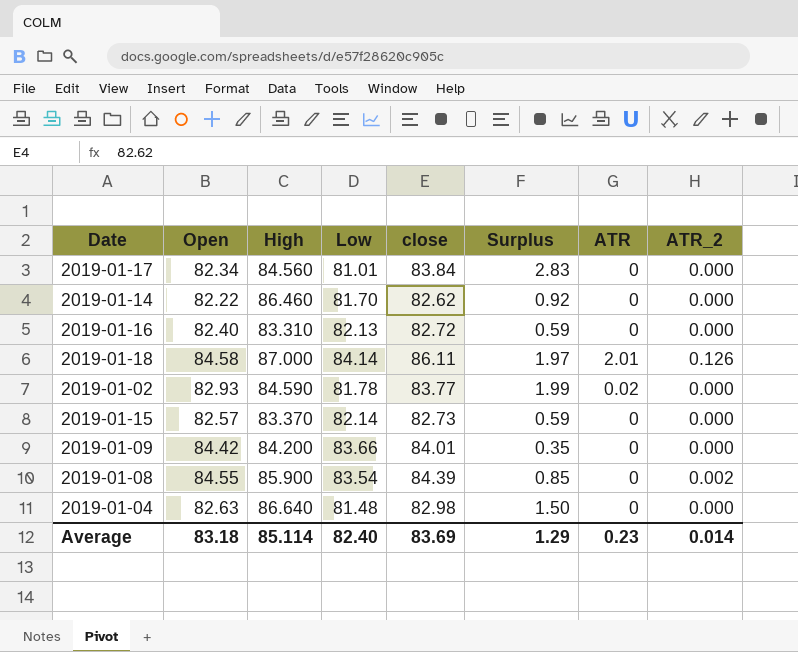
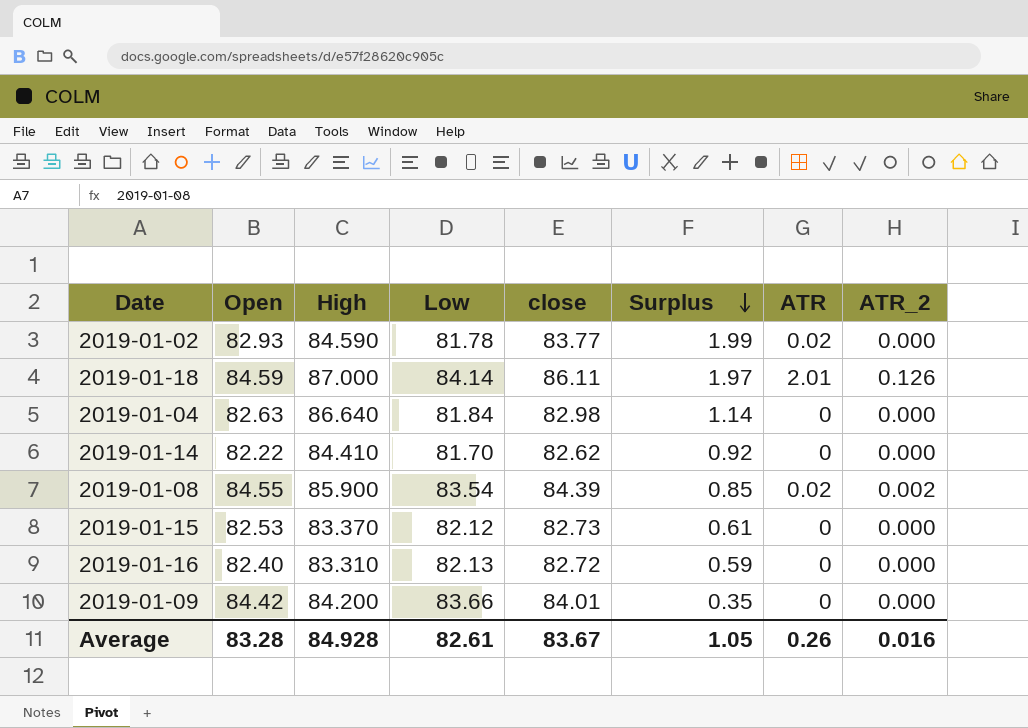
row order: none -> Surplus descending
row 2019-01-17: 82.34 | 84.560 | 81.01 | 83.84 | 2.83 | 0 | 0.000 -> none
2019-01-18 | Open: 84.58 -> 84.59
2019-01-04 | Low: 81.48 -> 81.84
2019-01-04 | Surplus: 1.50 -> 1.14
2019-01-14 | High: 86.460 -> 84.410
2019-01-08 | ATR: 0 -> 0.02
2019-01-15 | Open: 82.57 -> 82.53
2019-01-15 | Low: 82.14 -> 82.12
2019-01-15 | Surplus: 0.59 -> 0.61
Average | Open: 83.18 -> 83.28
Average | High: 85.114 -> 84.928
Average | Low: 82.40 -> 82.61
Average | close: 83.69 -> 83.67
Average | Surplus: 1.29 -> 1.05
Average | ATR: 0.23 -> 0.26
Average | ATR_2: 0.014 -> 0.016

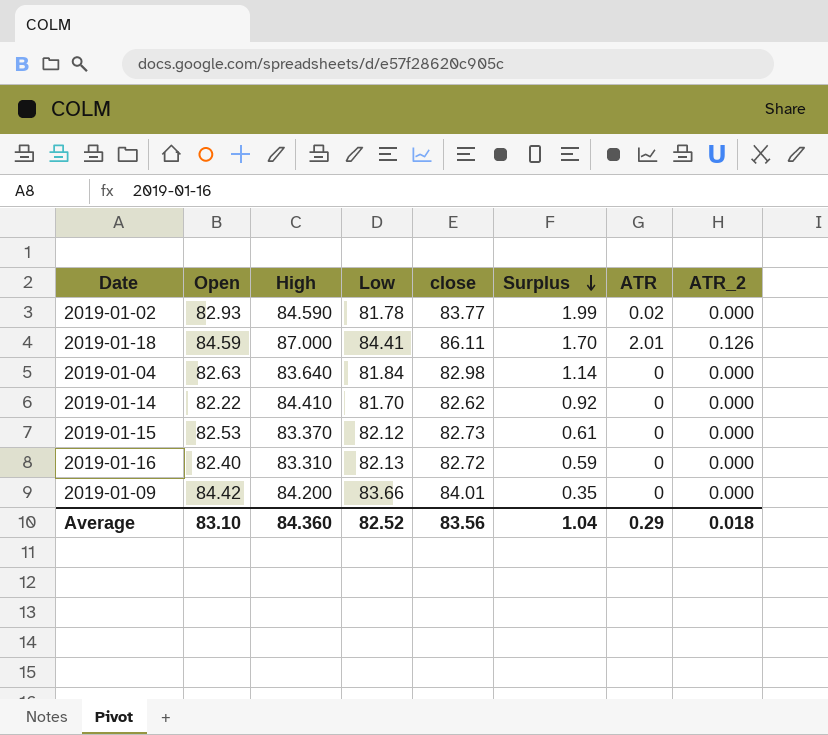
row 2019-01-08: 84.55 | 85.900 | 83.54 | 84.39 | 0.85 | 0.02 | 0.002 -> none
2019-01-18 | Low: 84.14 -> 84.41
2019-01-18 | Surplus: 1.97 -> 1.70
2019-01-04 | High: 86.640 -> 83.640
Average | Open: 83.28 -> 83.10
Average | High: 84.928 -> 84.360
Average | Low: 82.61 -> 82.52
Average | close: 83.67 -> 83.56
Average | Surplus: 1.05 -> 1.04
Average | ATR: 0.26 -> 0.29
Average | ATR_2: 0.016 -> 0.018

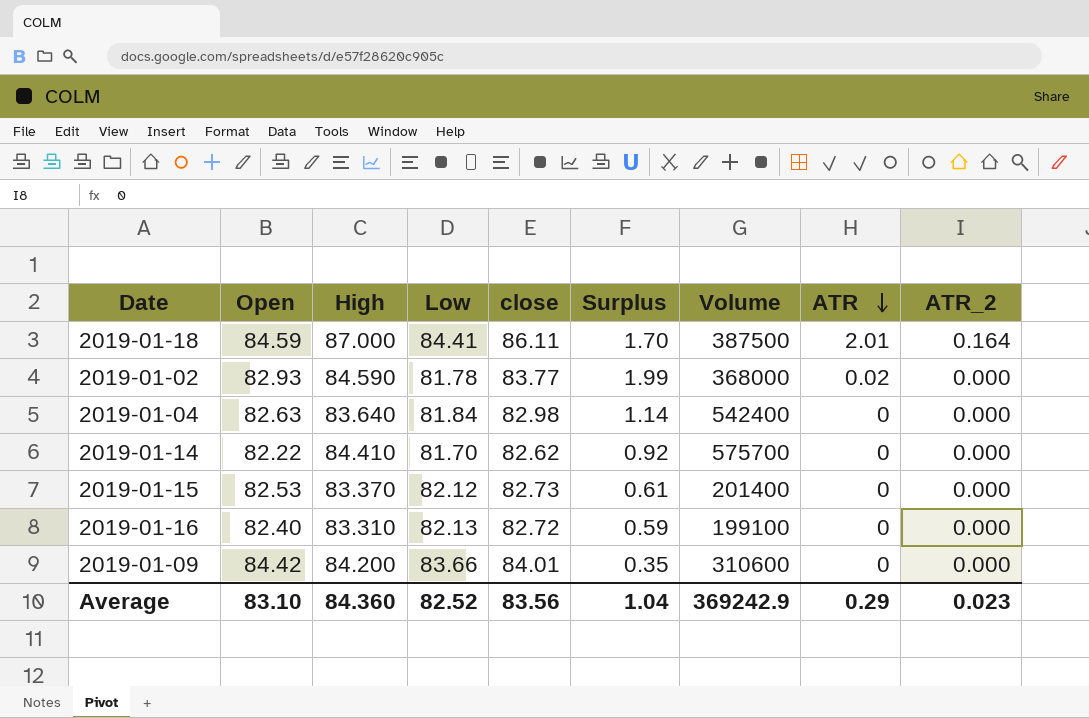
row order: Surplus descending -> ATR descending
column Volume | position: none -> 7
2019-01-18 | ATR_2: 0.126 -> 0.164
Average | ATR_2: 0.018 -> 0.023

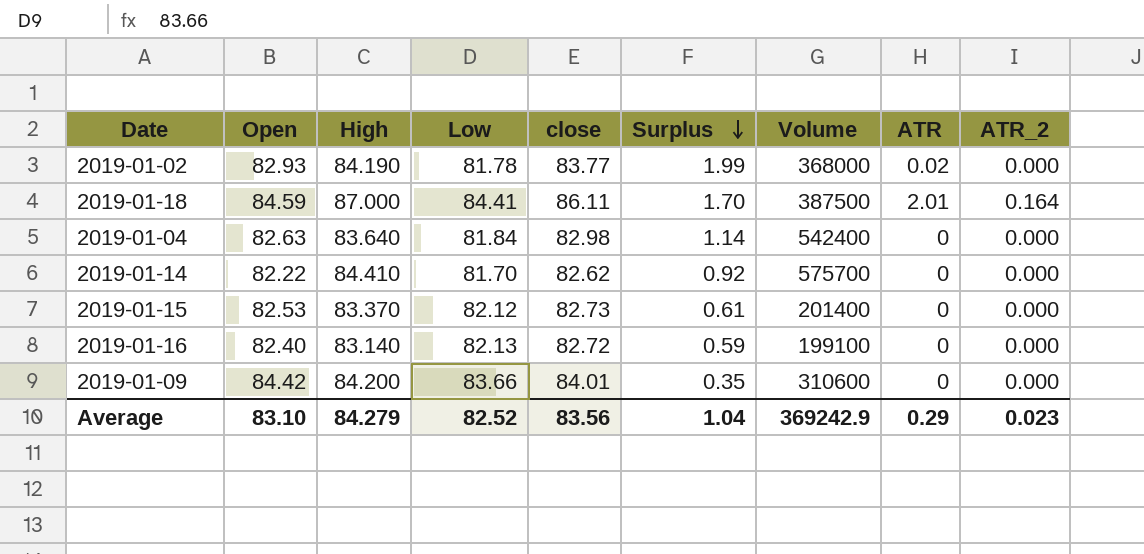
row order: ATR descending -> Surplus descending
2019-01-02 | High: 84.590 -> 84.190
2019-01-16 | High: 83.310 -> 83.140
Average | High: 84.360 -> 84.279

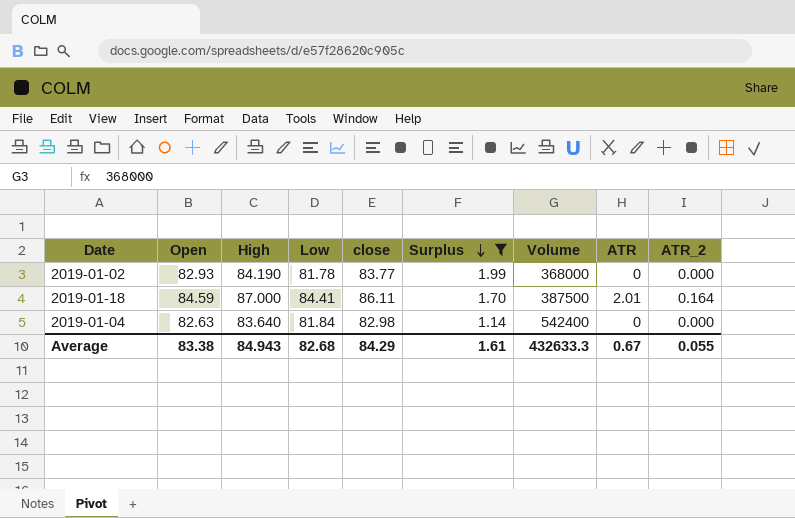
filter: none -> Surplus >= 1.14
2019-01-02 | ATR: 0.02 -> 0
Average | Open: 83.10 -> 83.38
Average | High: 84.279 -> 84.943
Average | Low: 82.52 -> 82.68
Average | close: 83.56 -> 84.29
Average | Surplus: 1.04 -> 1.61
Average | Volume: 369242.9 -> 432633.3
Average | ATR: 0.29 -> 0.67
Average | ATR_2: 0.023 -> 0.055

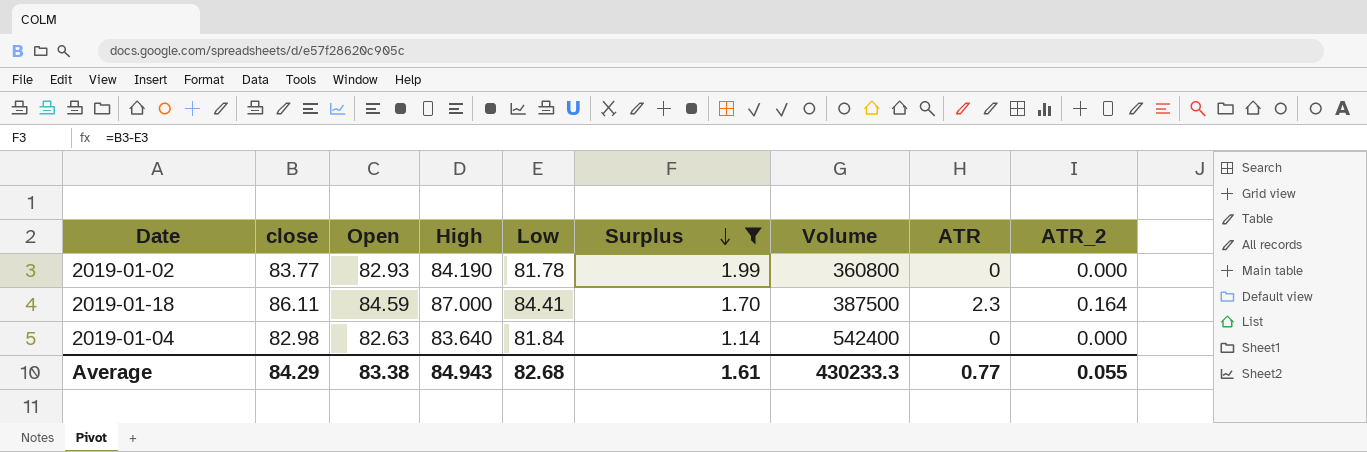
column close | position: 5 -> 2
2019-01-02 | Volume: 368000 -> 360800
2019-01-18 | ATR: 2.01 -> 2.3
Average | Volume: 432633.3 -> 430233.3
Average | ATR: 0.67 -> 0.77

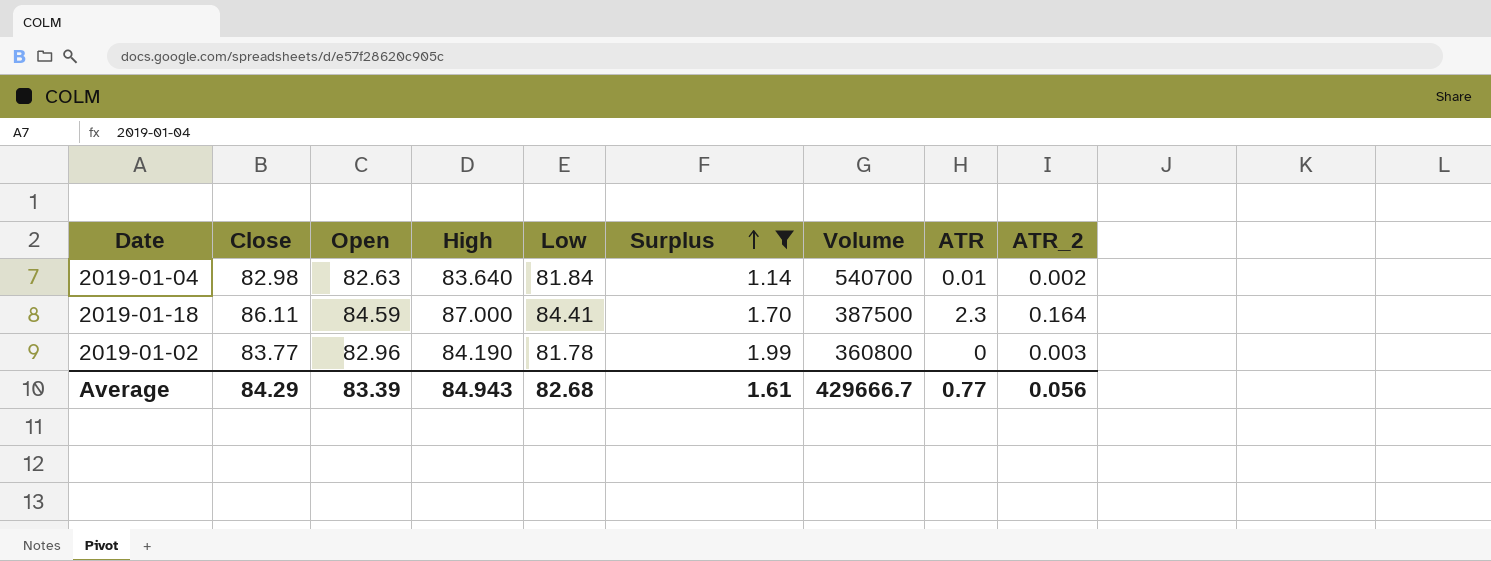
row order: Surplus descending -> Surplus ascending
column name: close -> Close
2019-01-04 | Volume: 542400 -> 540700
2019-01-04 | ATR: 0 -> 0.01
2019-01-04 | ATR_2: 0.000 -> 0.002
2019-01-02 | Open: 82.93 -> 82.96
2019-01-02 | ATR_2: 0.000 -> 0.003
Average | Open: 83.38 -> 83.39
Average | Volume: 430233.3 -> 429666.7
Average | ATR_2: 0.055 -> 0.056

